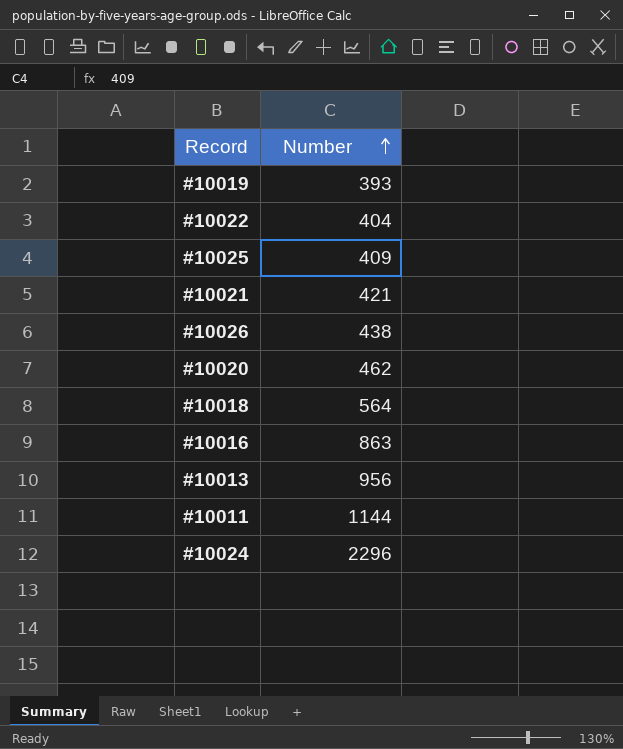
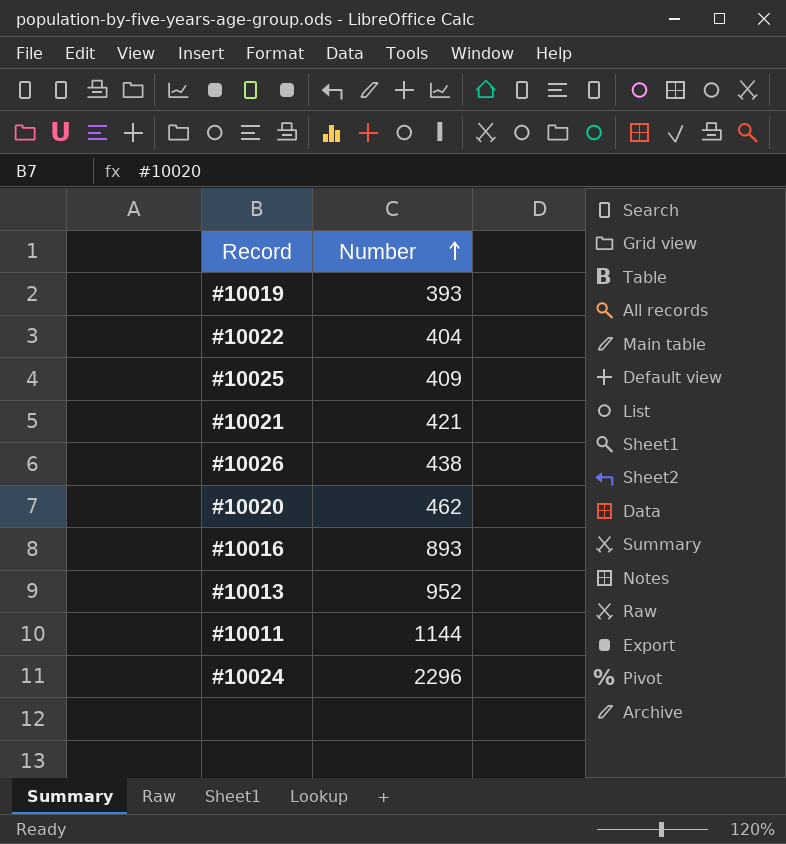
row #10018: 564 -> none
#10016 | Number: 863 -> 893
#10013 | Number: 956 -> 952

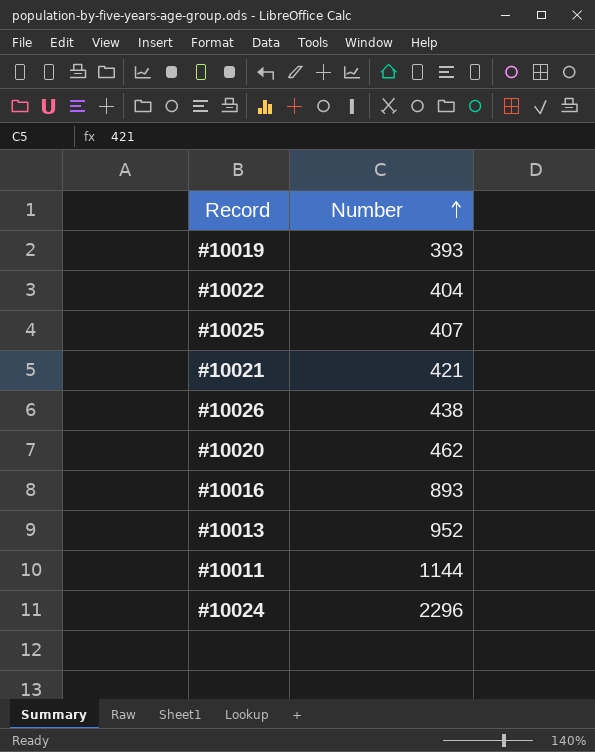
#10025 | Number: 409 -> 407

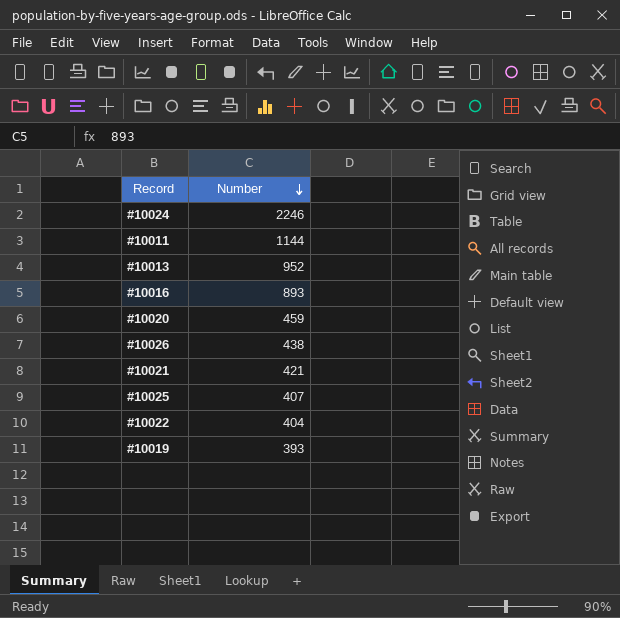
row order: Number ascending -> Number descending
#10024 | Number: 2296 -> 2246
#10020 | Number: 462 -> 459

